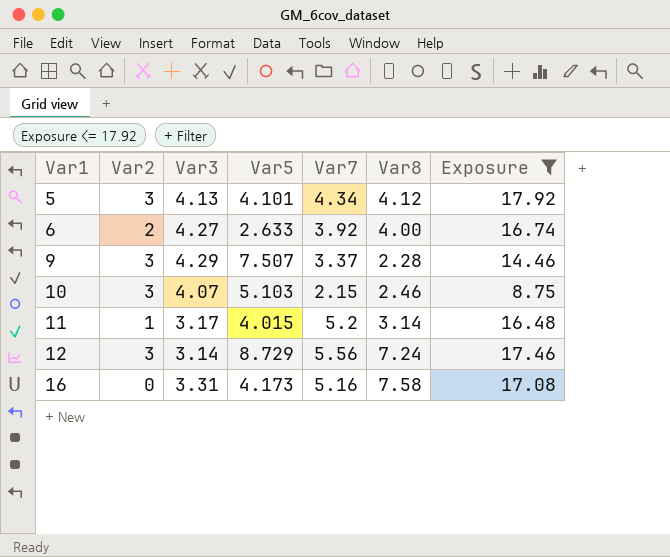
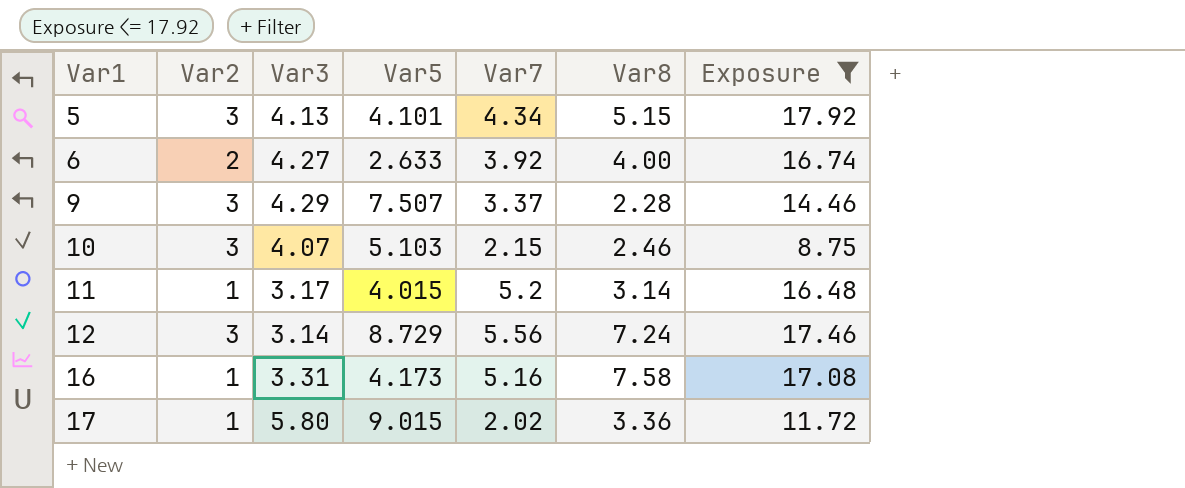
5 | Var8: 4.12 -> 5.15
16 | Var2: 0 -> 1
row 17: none -> 1 | 5.80 | 9.015 | 2.02 | 3.36 | 11.72

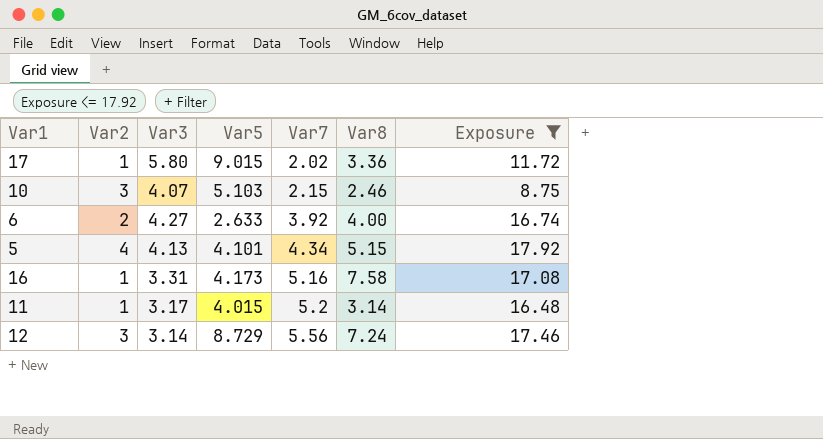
row order: Var1 ascending -> Var7 ascending
row 9: 3 | 4.29 | 7.507 | 3.37 | 2.28 | 14.46 -> none
5 | Var2: 3 -> 4

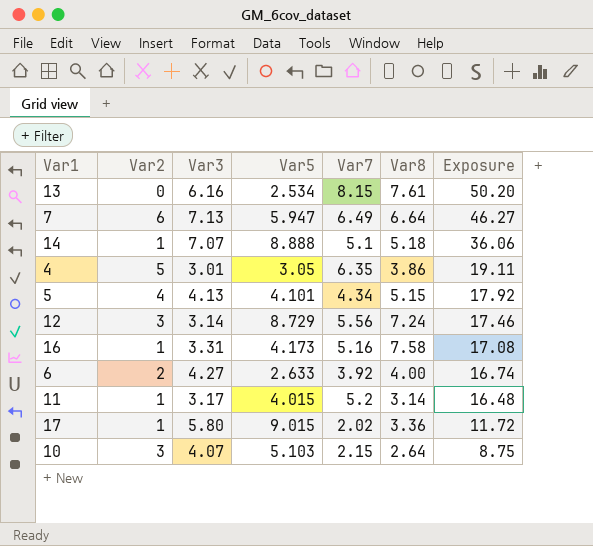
filter: Exposure <= 17.92 -> none
row order: Var7 ascending -> Exposure descending
10 | Var8: 2.46 -> 2.64

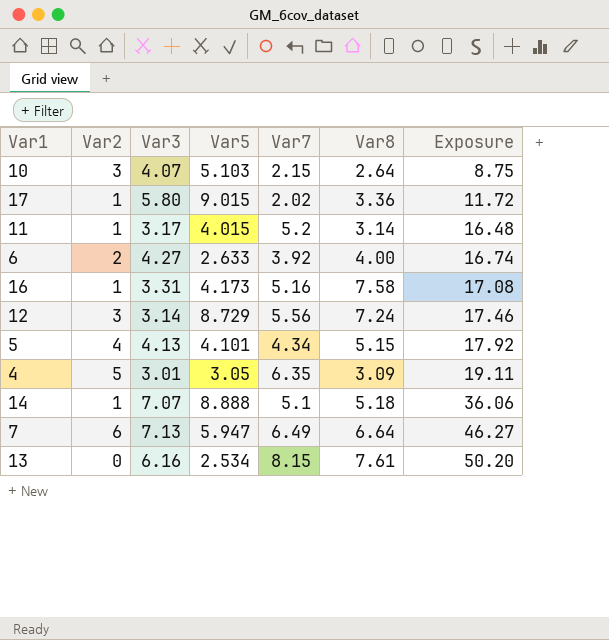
row order: Exposure descending -> Exposure ascending
4 | Var8: 3.86 -> 3.09

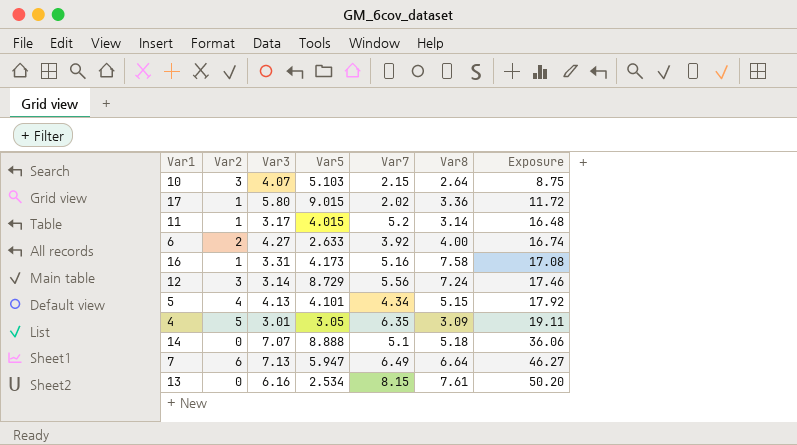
14 | Var2: 1 -> 0

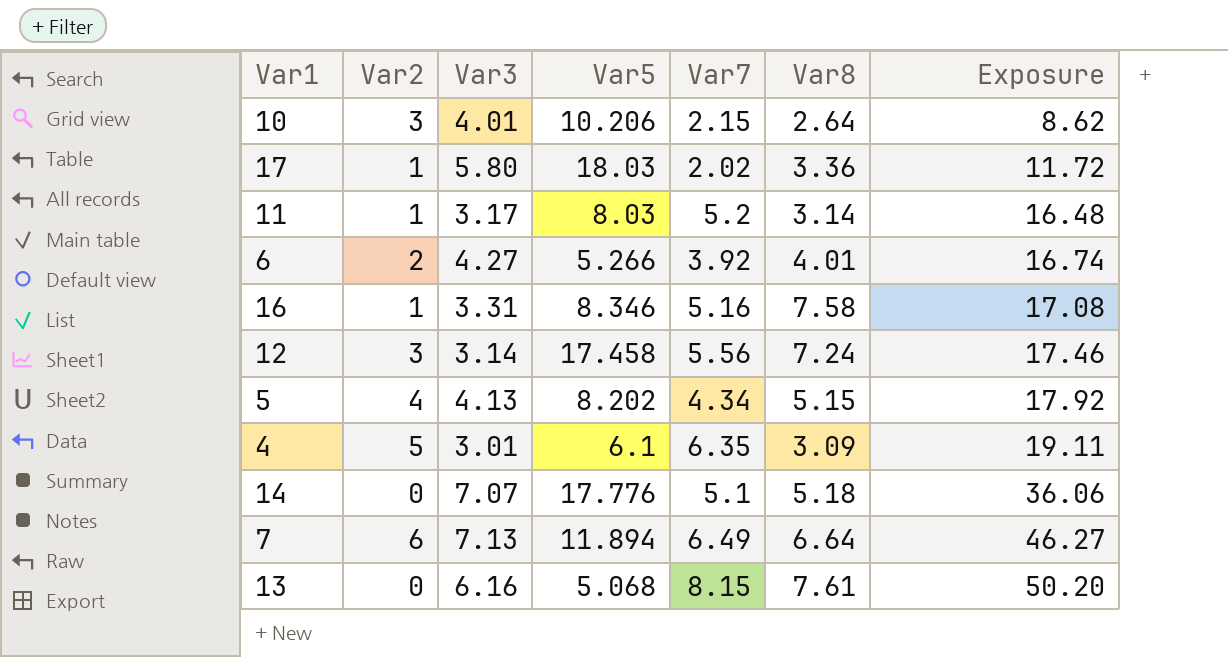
10 | Var3: 4.07 -> 4.01
10 | Var5: 5.103 -> 10.206
10 | Exposure: 8.75 -> 8.62
17 | Var5: 9.015 -> 18.03
11 | Var5: 4.015 -> 8.03
6 | Var5: 2.633 -> 5.266
6 | Var8: 4.00 -> 4.01
16 | Var5: 4.173 -> 8.346
12 | Var5: 8.729 -> 17.458
5 | Var5: 4.101 -> 8.202
4 | Var5: 3.05 -> 6.1
14 | Var5: 8.888 -> 17.776
7 | Var5: 5.947 -> 11.894
13 | Var5: 2.534 -> 5.068

